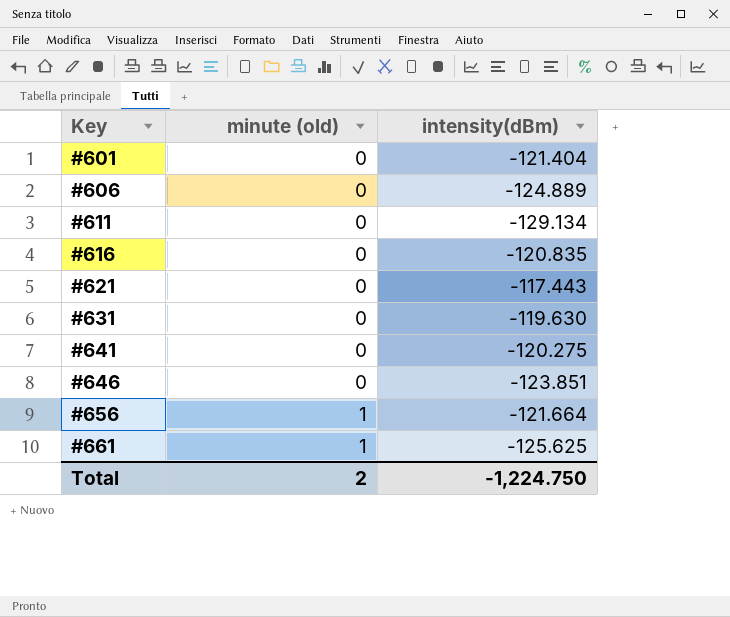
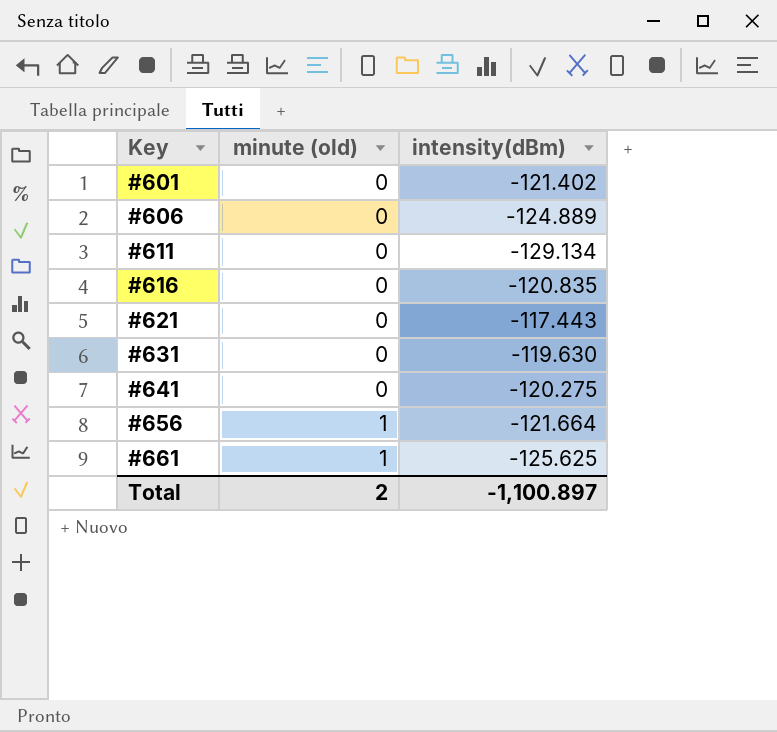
row #646: 0 | -123.851 -> none
#601 | intensity(dBm): -121.404 -> -121.402
Total | intensity(dBm): -1,224.750 -> -1,100.897

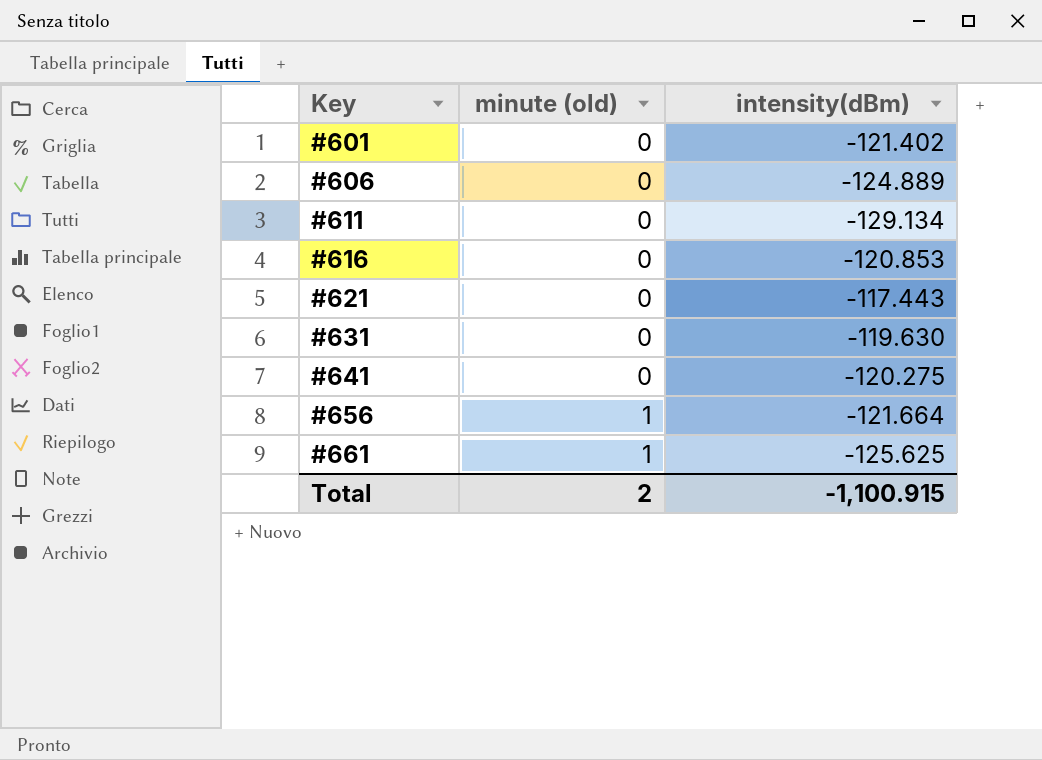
#616 | intensity(dBm): -120.835 -> -120.853
Total | intensity(dBm): -1,100.897 -> -1,100.915

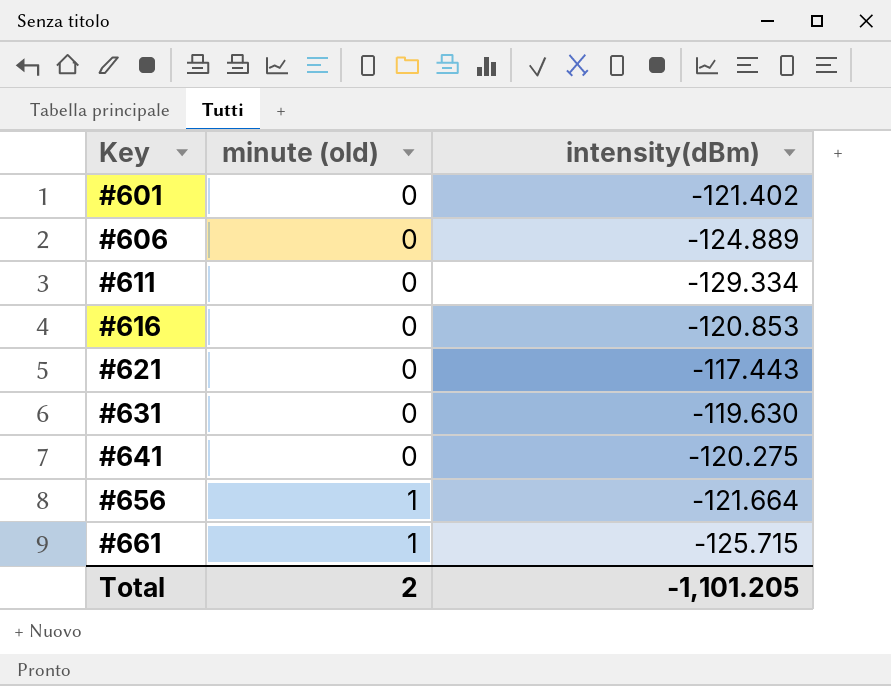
#611 | intensity(dBm): -129.134 -> -129.334
#661 | intensity(dBm): -125.625 -> -125.715
Total | intensity(dBm): -1,100.915 -> -1,101.205

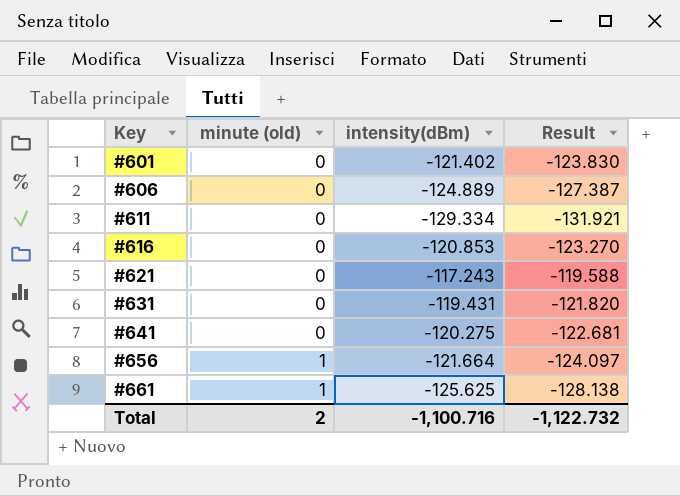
column Result | formula: none -> [intensity(dBm)] * 1.02
#621 | intensity(dBm): -117.443 -> -117.243
#631 | intensity(dBm): -119.630 -> -119.431
#661 | intensity(dBm): -125.715 -> -125.625
Total | intensity(dBm): -1,101.205 -> -1,100.716

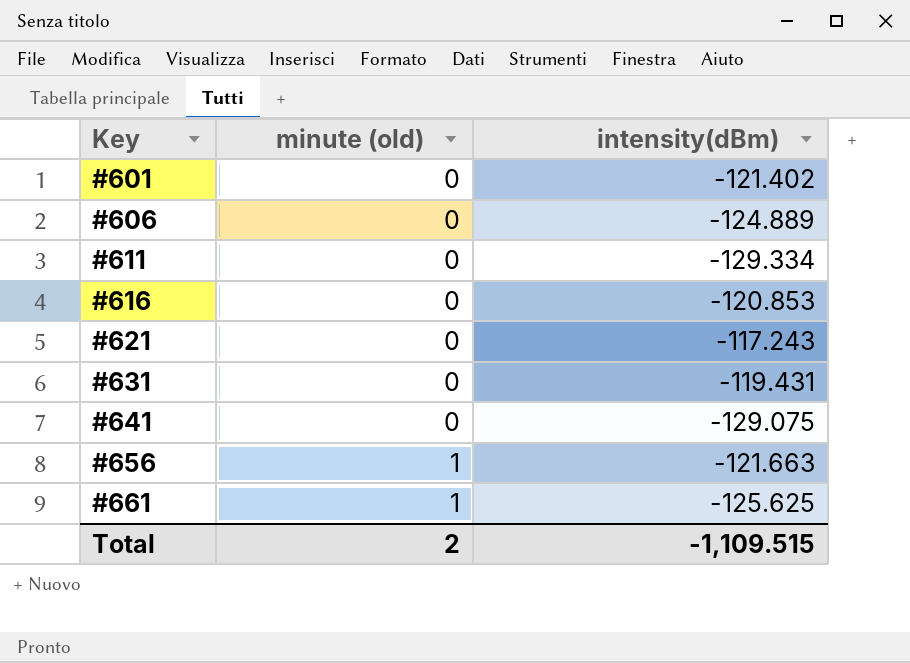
column Result | formula: [intensity(dBm)] * 1.02 -> none
#641 | intensity(dBm): -120.275 -> -129.075
#656 | intensity(dBm): -121.664 -> -121.663
Total | intensity(dBm): -1,100.716 -> -1,109.515

